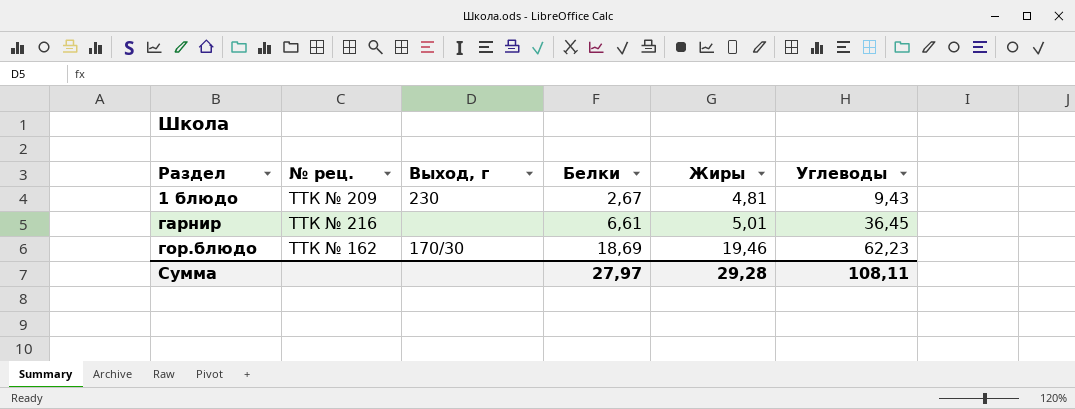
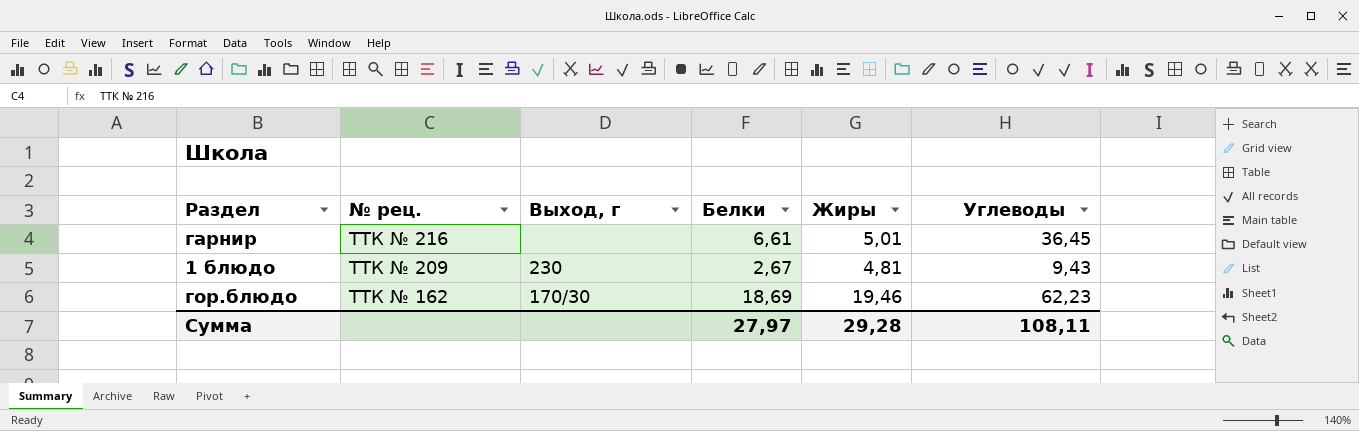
row order: Раздел ascending -> № рец. descending

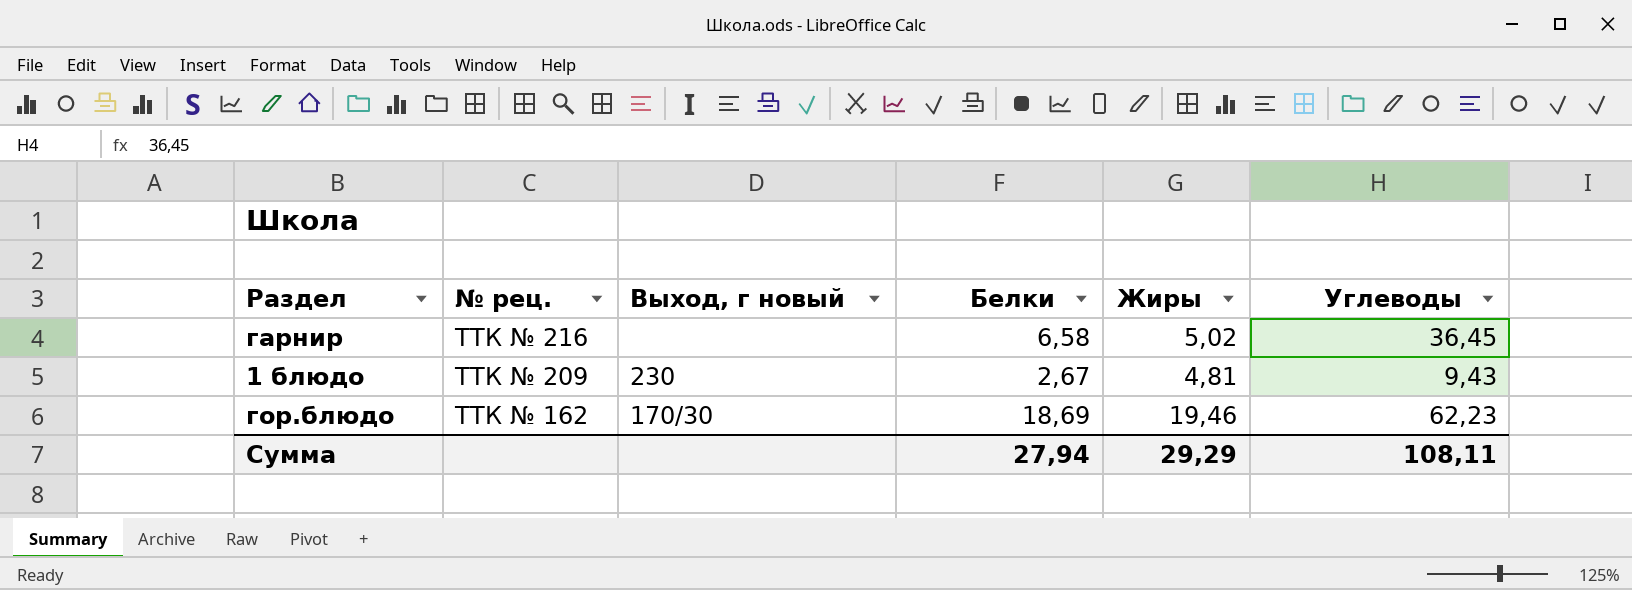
column name: Выход, г -> Выход, г новый
гарнир | Белки: 6,61 -> 6,58
гарнир | Жиры: 5,01 -> 5,02
Сумма | Белки: 27,97 -> 27,94
Сумма | Жиры: 29,28 -> 29,29

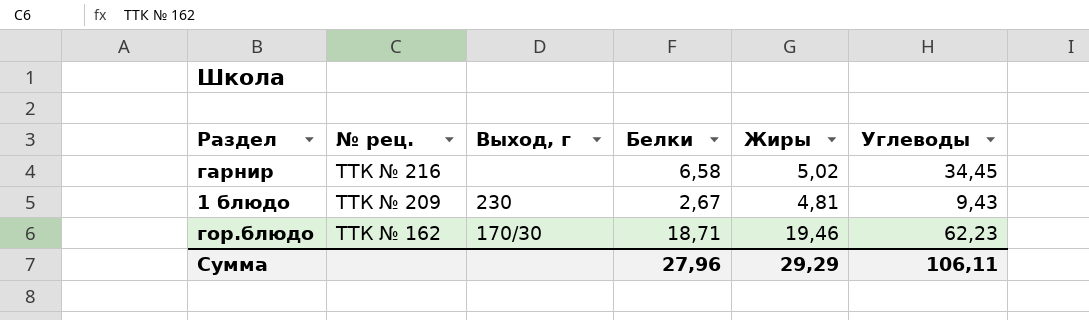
column name: Выход, г новый -> Выход, г
гарнир | Углеводы: 36,45 -> 34,45
гор.блюдо | Белки: 18,69 -> 18,71
Сумма | Белки: 27,94 -> 27,96
Сумма | Углеводы: 108,11 -> 106,11

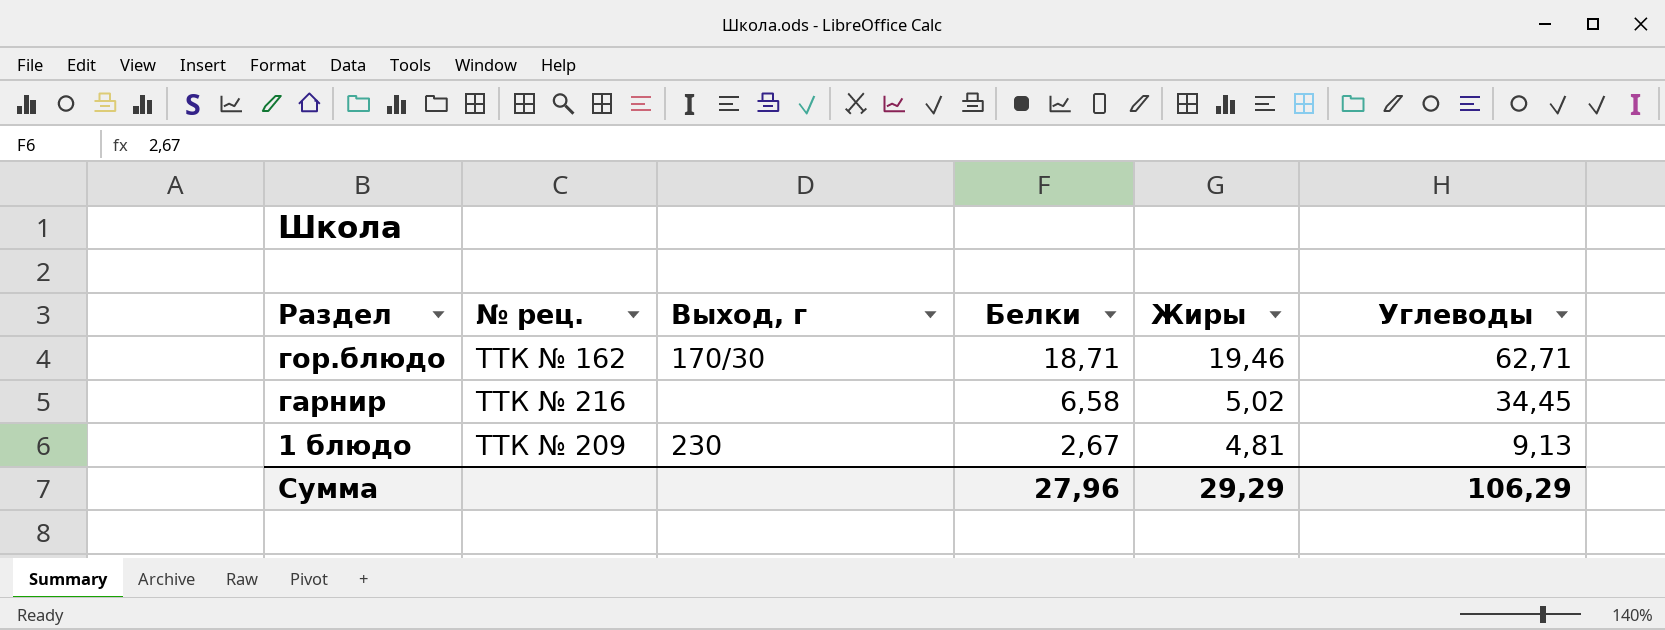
row order: № рец. descending -> Раздел descending
гор.блюдо | Углеводы: 62,23 -> 62,71
1 блюдо | Углеводы: 9,43 -> 9,13
Сумма | Углеводы: 106,11 -> 106,29

